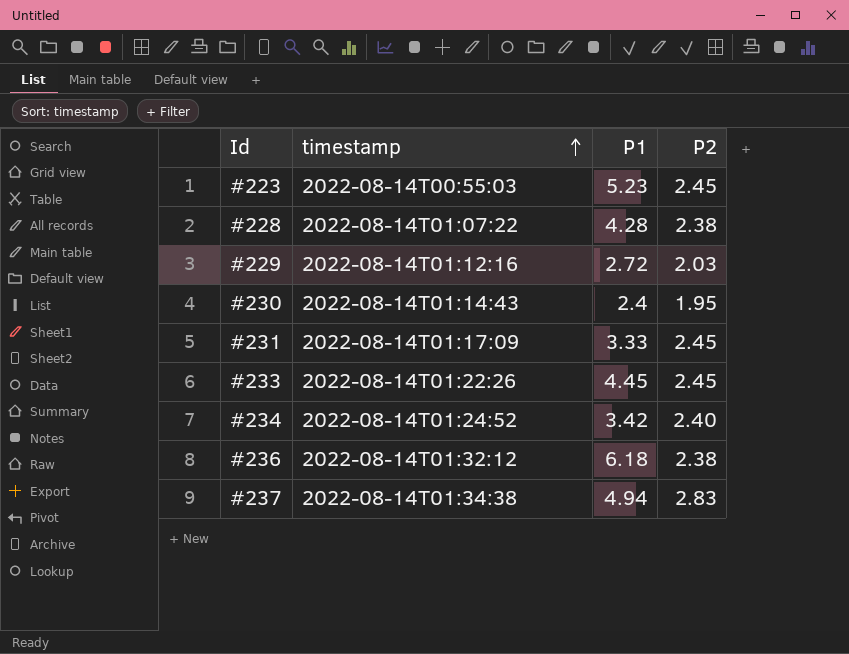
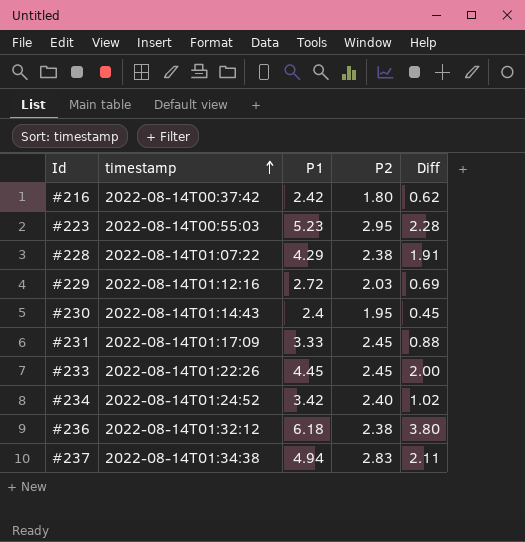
column Diff | formula: none -> [P1] - [P2]
row #216: none -> 2022-08-14T00:37:42 | 2.42 | 1.80 | 0.62
#223 | P2: 2.45 -> 2.95
#228 | P1: 4.28 -> 4.29

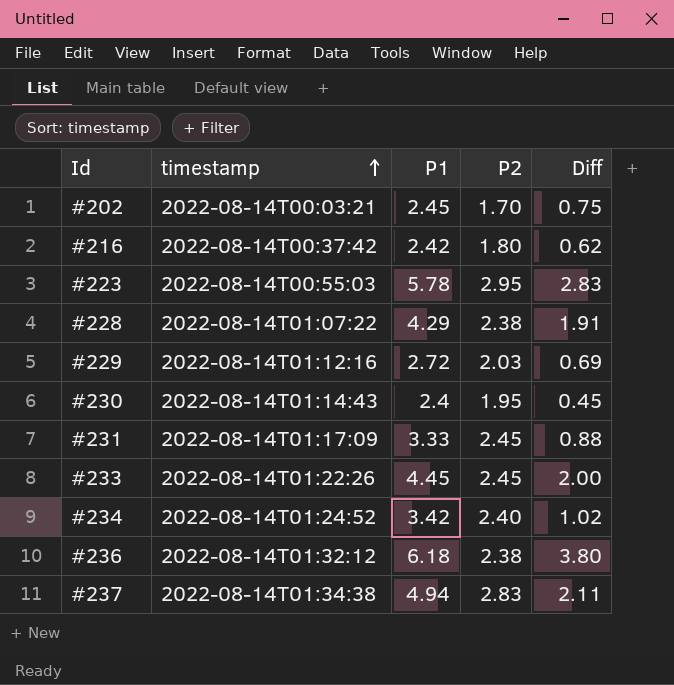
row #202: none -> 2022-08-14T00:03:21 | 2.45 | 1.70 | 0.75
#223 | P1: 5.23 -> 5.78
#223 | Diff: 2.28 -> 2.83

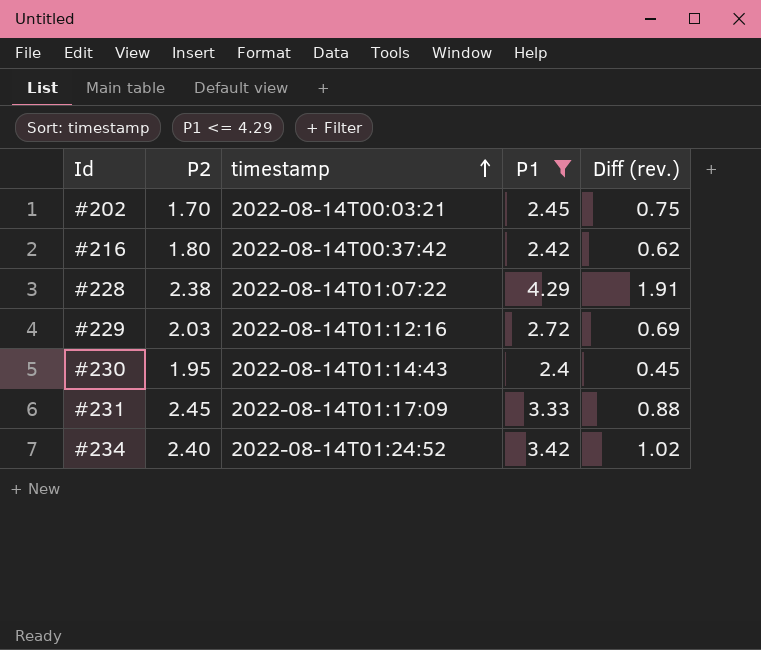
filter: none -> P1 <= 4.29
column P2 | position: 4 -> 2
column name: Diff -> Diff (rev.)

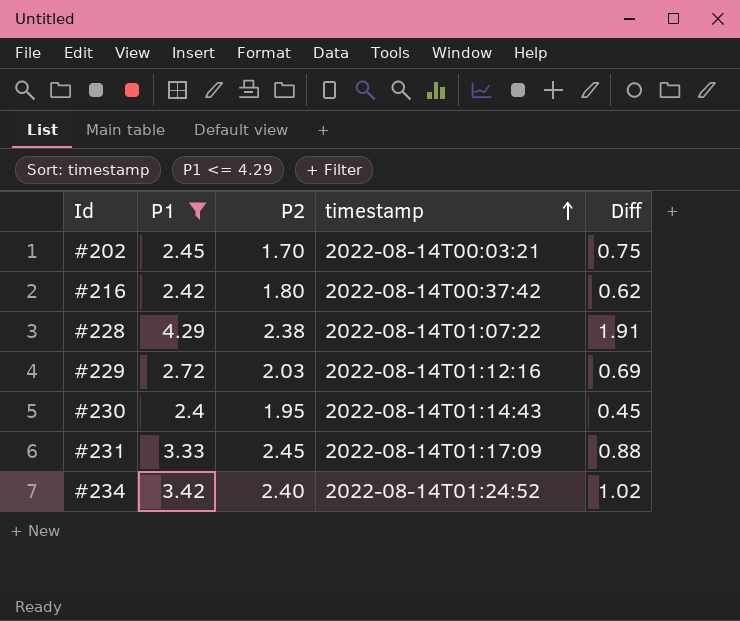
column P1 | position: 4 -> 2
column name: Diff (rev.) -> Diff

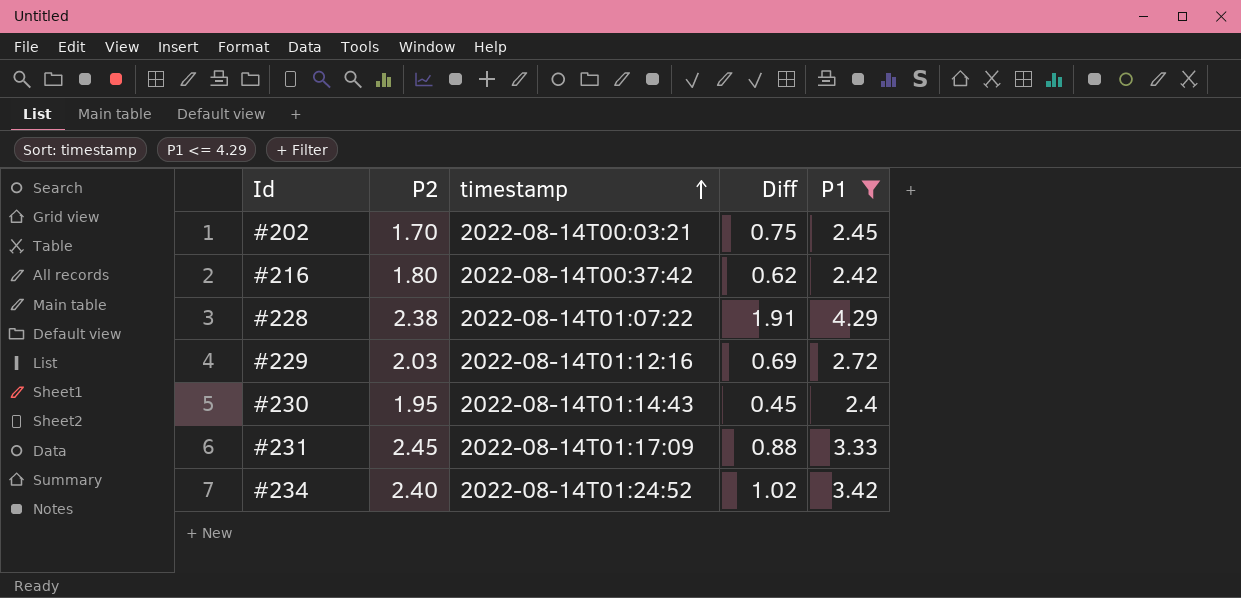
column P1 | position: 2 -> 5

